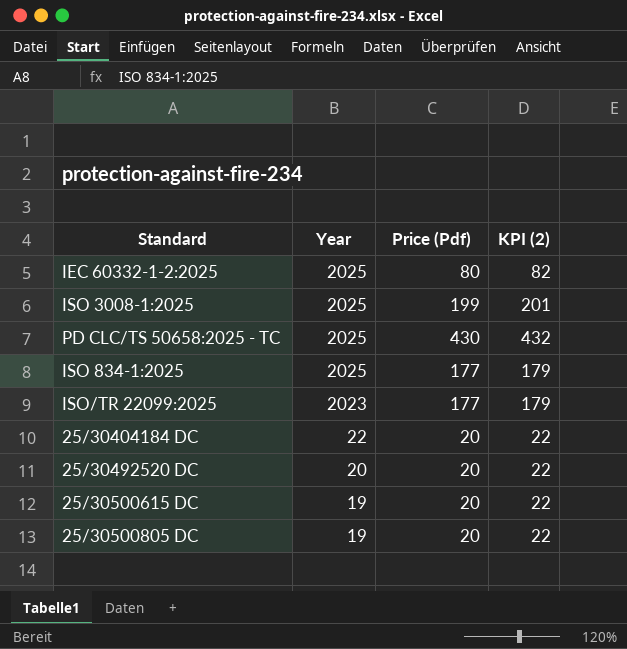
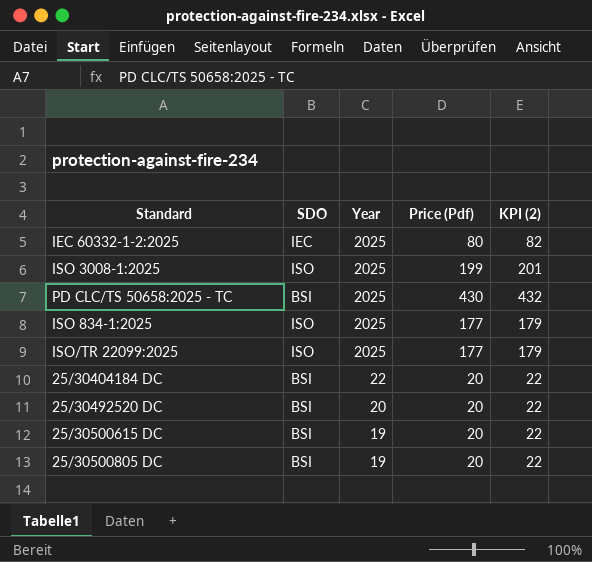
column SDO | position: none -> 2
ISO/TR 22099:2025 | Year: 2023 -> 2025

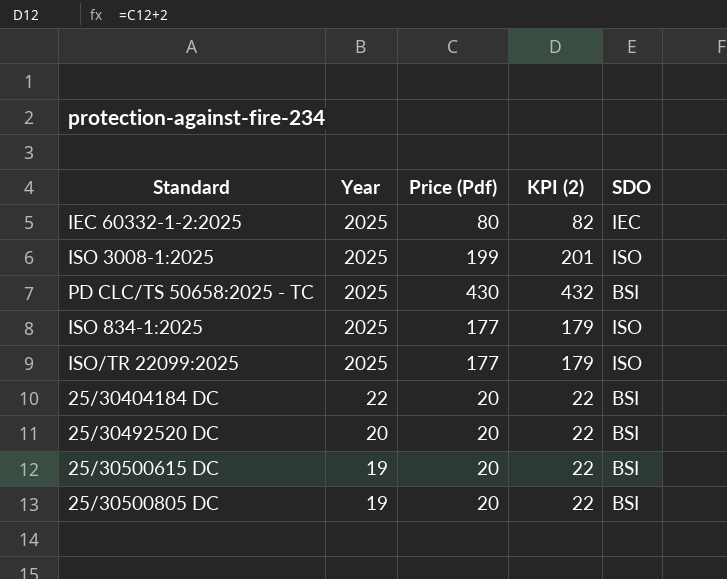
column SDO | position: 2 -> 5

